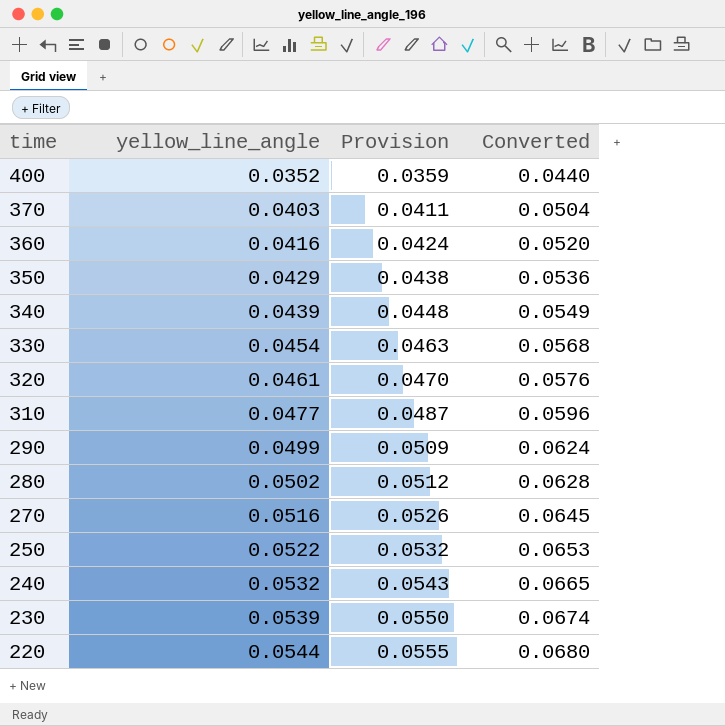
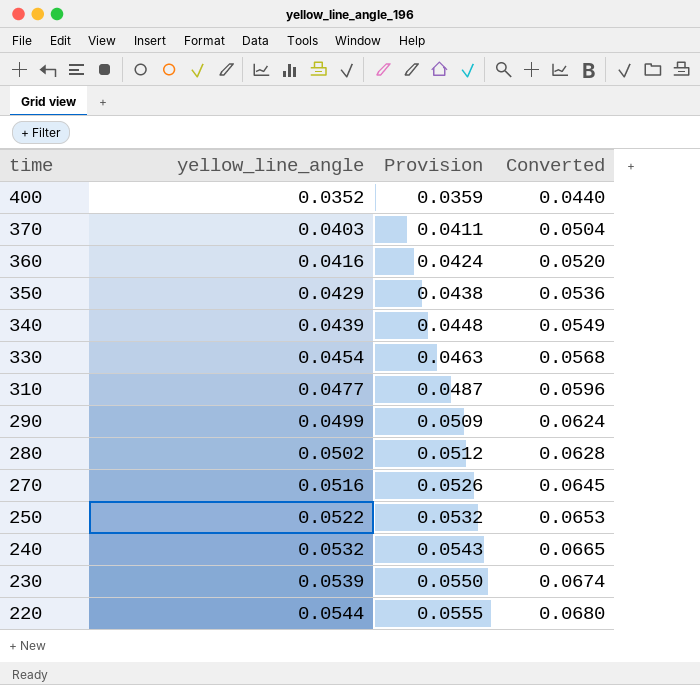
row 320: 0.0461 | 0.0470 | 0.0576 -> none

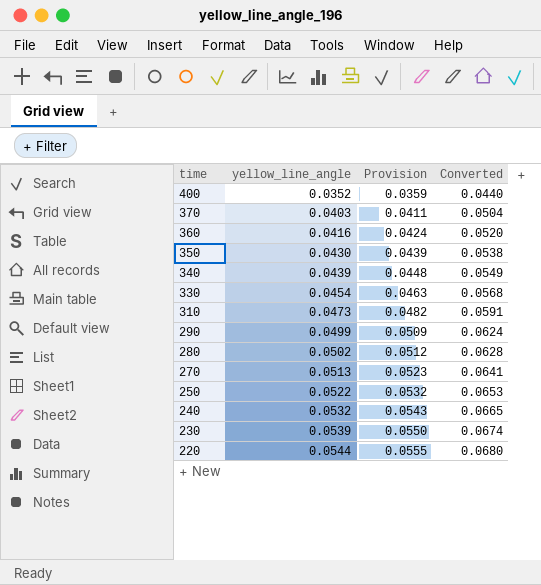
350 | yellow_line_angle: 0.0429 -> 0.0430
350 | Provision: 0.0438 -> 0.0439
350 | Converted: 0.0536 -> 0.0538
310 | yellow_line_angle: 0.0477 -> 0.0473
310 | Provision: 0.0487 -> 0.0482
310 | Converted: 0.0596 -> 0.0591
270 | yellow_line_angle: 0.0516 -> 0.0513
270 | Provision: 0.0526 -> 0.0523
270 | Converted: 0.0645 -> 0.0641

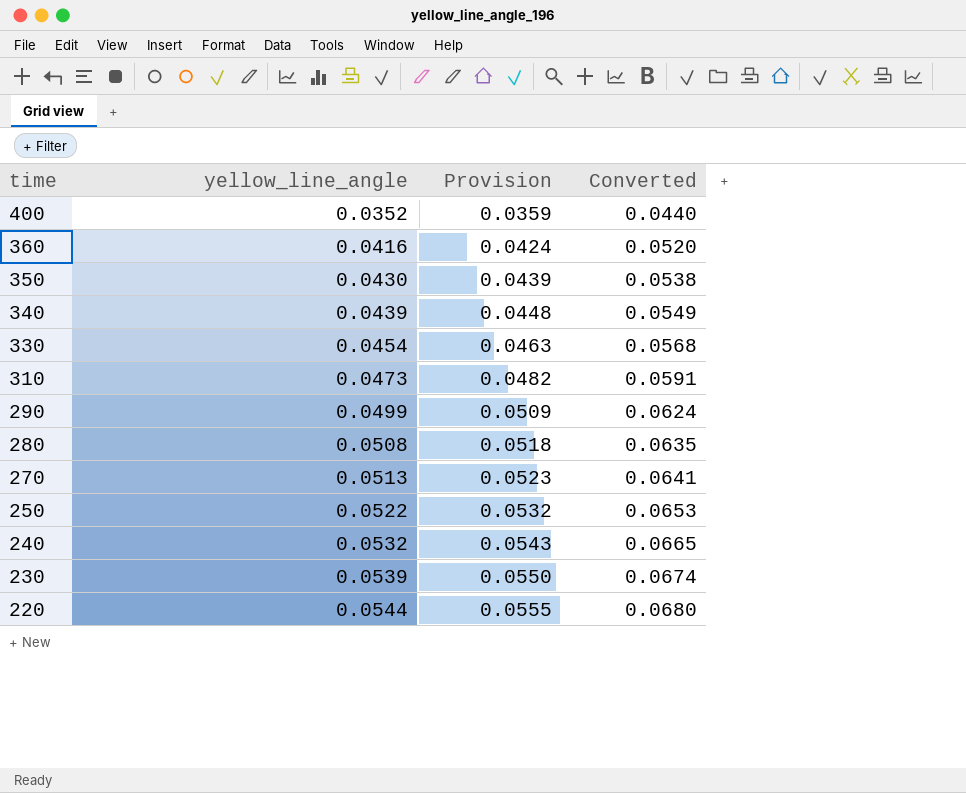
row 370: 0.0403 | 0.0411 | 0.0504 -> none
280 | yellow_line_angle: 0.0502 -> 0.0508
280 | Provision: 0.0512 -> 0.0518
280 | Converted: 0.0628 -> 0.0635

